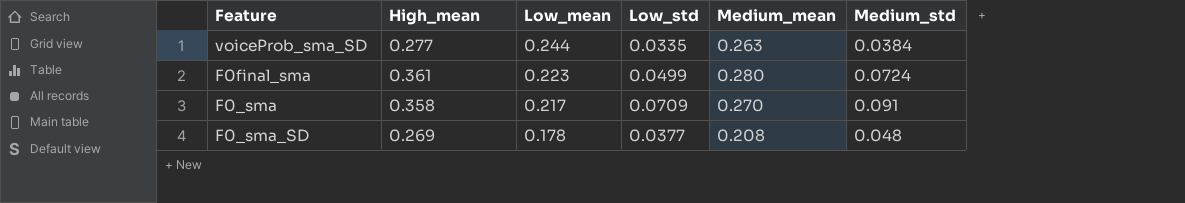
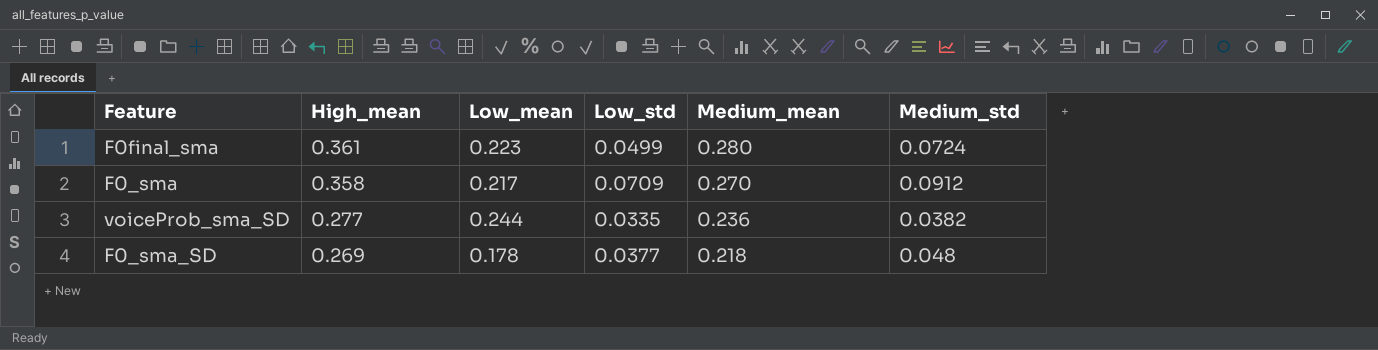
row order: Low_mean descending -> High_mean descending
F0_sma | Medium_std: 0.091 -> 0.0912
voiceProb_sma_SD | Medium_mean: 0.263 -> 0.236
voiceProb_sma_SD | Medium_std: 0.0384 -> 0.0382
F0_sma_SD | Medium_mean: 0.208 -> 0.218

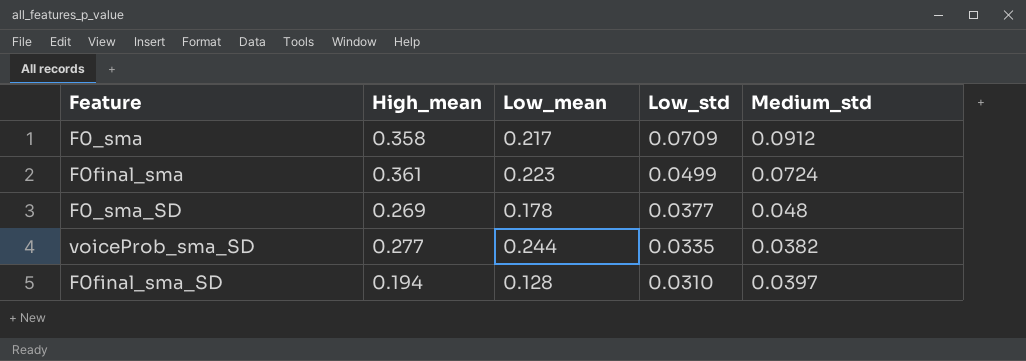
row order: High_mean descending -> Low_std descending
column Medium_mean | position: 5 -> none
row F0final_sma_SD: none -> 0.194 | 0.128 | 0.0310 | 0.0397

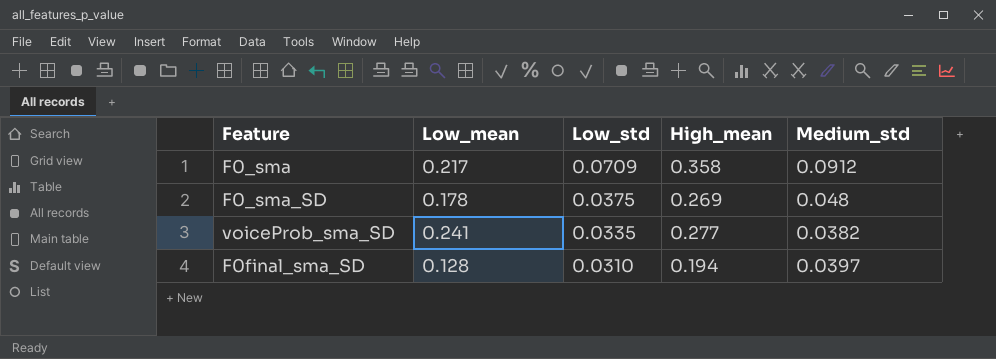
column High_mean | position: 2 -> 4
row F0final_sma: 0.361 | 0.223 | 0.0499 | 0.0724 -> none
F0_sma_SD | Low_std: 0.0377 -> 0.0375
voiceProb_sma_SD | Low_mean: 0.244 -> 0.241

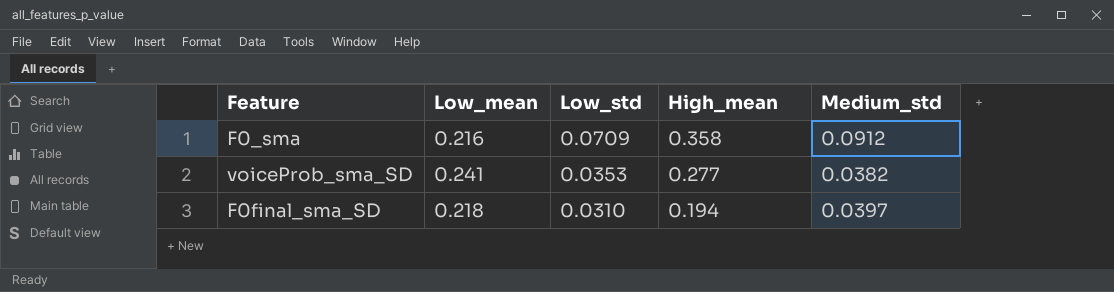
row F0_sma_SD: 0.178 | 0.0375 | 0.269 | 0.048 -> none
F0_sma | Low_mean: 0.217 -> 0.216
voiceProb_sma_SD | Low_std: 0.0335 -> 0.0353
F0final_sma_SD | Low_mean: 0.128 -> 0.218

